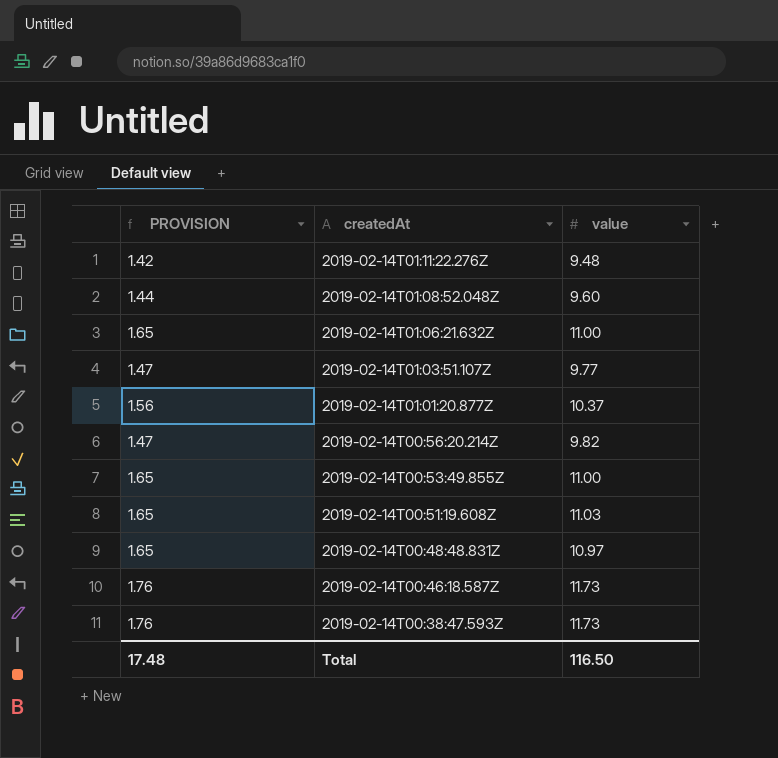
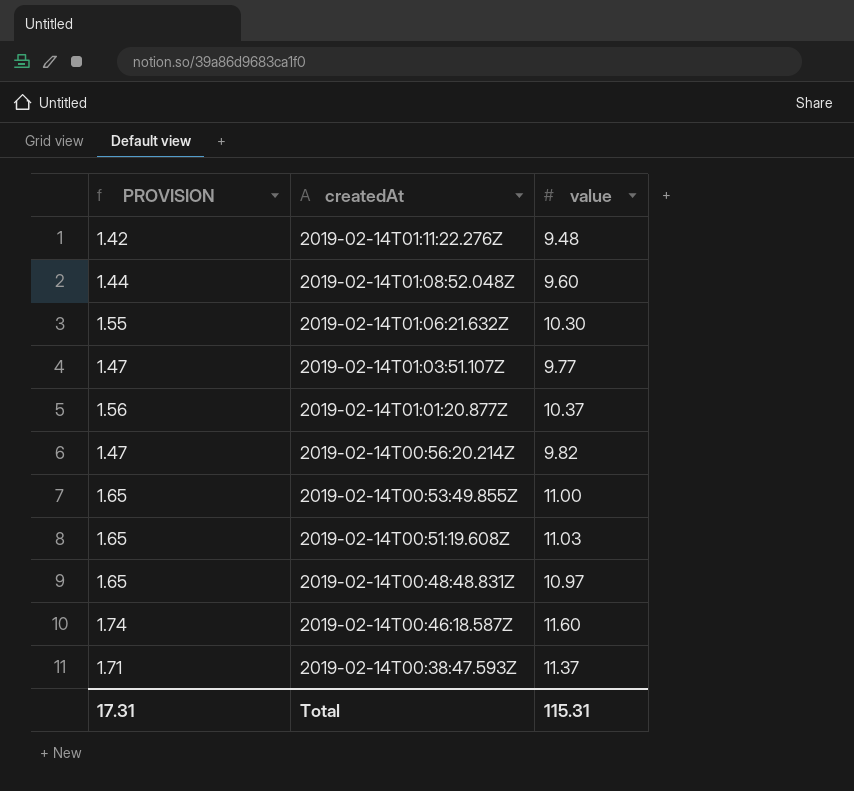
2019-02-14T01:06:21.632Z | PROVISION: 1.65 -> 1.55
2019-02-14T01:06:21.632Z | value: 11.00 -> 10.30
2019-02-14T00:46:18.587Z | PROVISION: 1.76 -> 1.74
2019-02-14T00:46:18.587Z | value: 11.73 -> 11.60
2019-02-14T00:38:47.593Z | PROVISION: 1.76 -> 1.71
2019-02-14T00:38:47.593Z | value: 11.73 -> 11.37
Total | PROVISION: 17.48 -> 17.31
Total | value: 116.50 -> 115.31

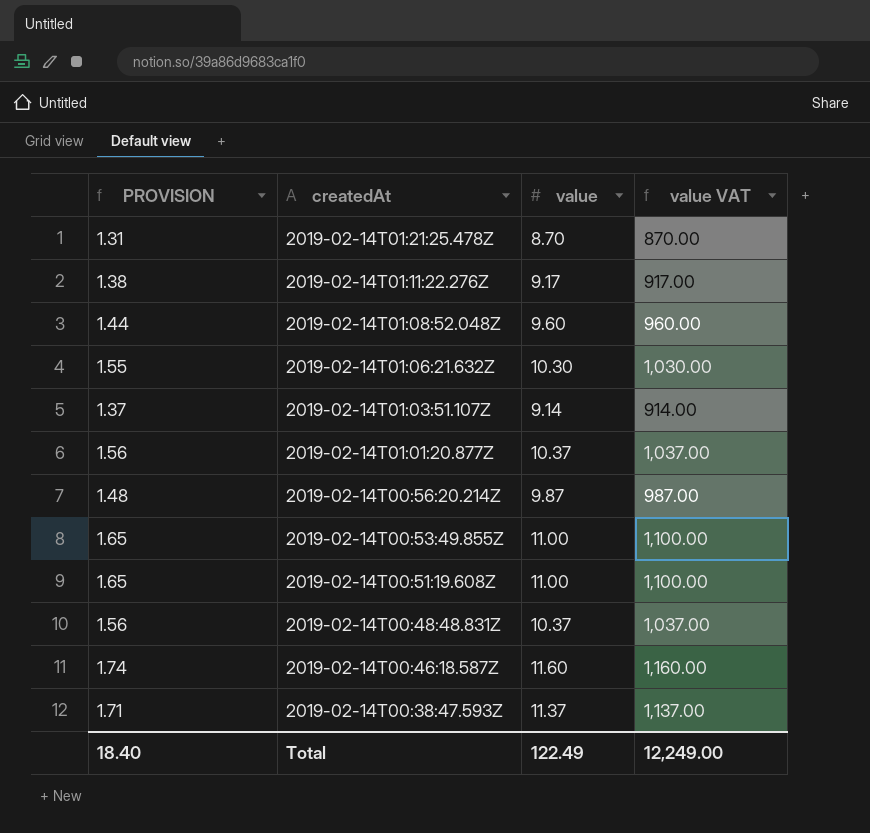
column value VAT | formula: none -> [value] * 100
row 2019-02-14T01:21:25.478Z: none -> 1.31 | 8.70 | 870.00
2019-02-14T01:11:22.276Z | PROVISION: 1.42 -> 1.38
2019-02-14T01:11:22.276Z | value: 9.48 -> 9.17
2019-02-14T01:03:51.107Z | PROVISION: 1.47 -> 1.37
2019-02-14T01:03:51.107Z | value: 9.77 -> 9.14
2019-02-14T00:56:20.214Z | PROVISION: 1.47 -> 1.48
2019-02-14T00:56:20.214Z | value: 9.82 -> 9.87
2019-02-14T00:51:19.608Z | value: 11.03 -> 11.00
2019-02-14T00:48:48.831Z | PROVISION: 1.65 -> 1.56
2019-02-14T00:48:48.831Z | value: 10.97 -> 10.37
Total | PROVISION: 17.31 -> 18.40
Total | value: 115.31 -> 122.49

